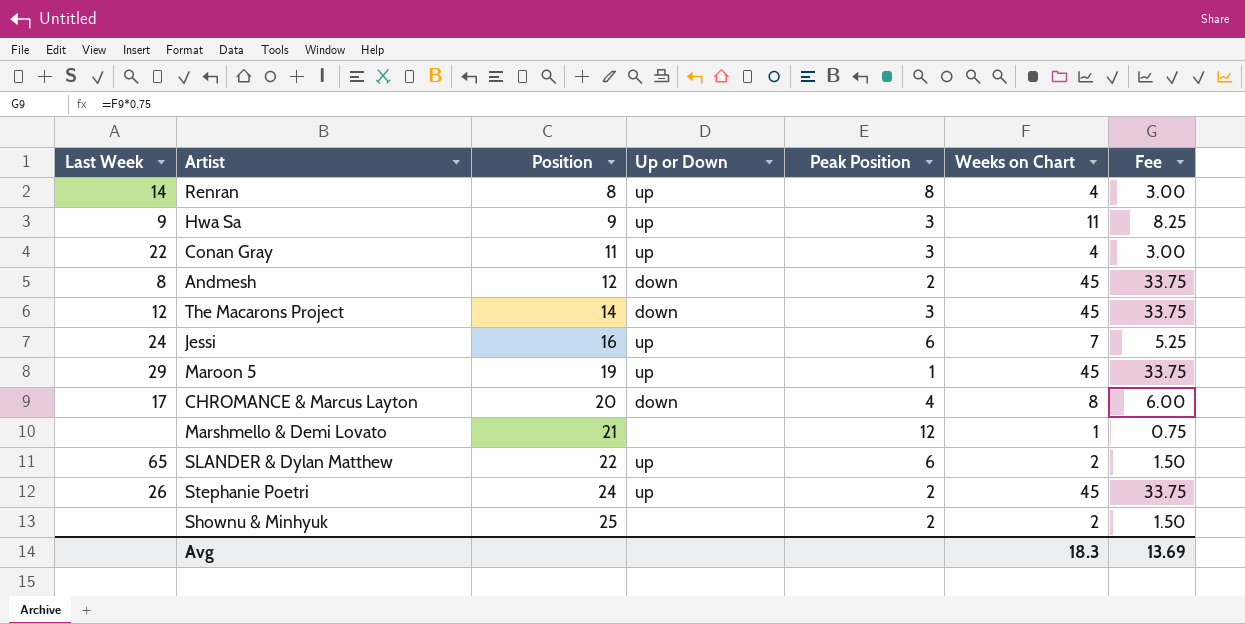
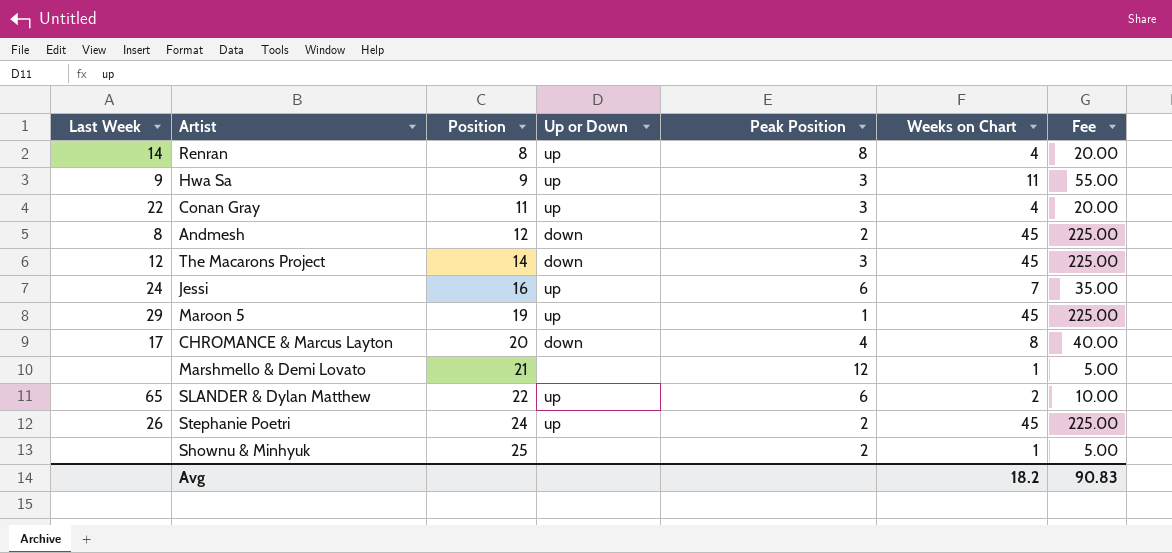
column Fee | formula: [Weeks on Chart] * 0.75 -> [Weeks on Chart] * 5
Shownu & Minhyuk | Weeks on Chart: 2 -> 1
Avg | Weeks on Chart: 18.3 -> 18.2
Avg | Fee: 13.69 -> 90.83

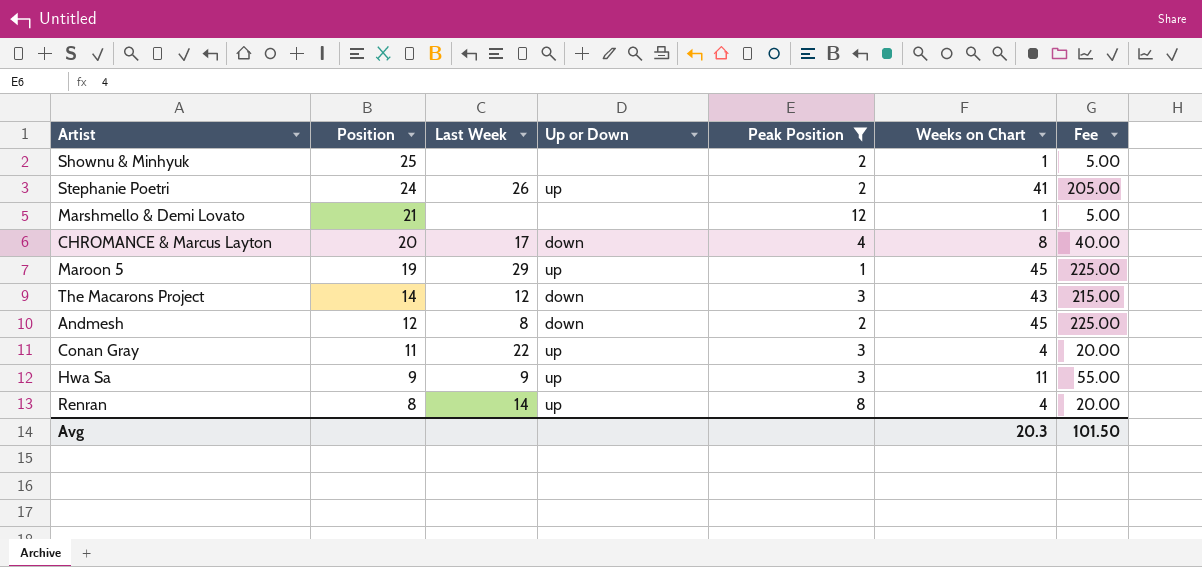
filter: none -> Peak Position != 6
row order: Position ascending -> Position descending
column Last Week | position: 1 -> 3
Stephanie Poetri | Weeks on Chart: 45 -> 41
Stephanie Poetri | Fee: 225.00 -> 205.00
The Macarons Project | Weeks on Chart: 45 -> 43
The Macarons Project | Fee: 225.00 -> 215.00
Avg | Weeks on Chart: 18.2 -> 20.3
Avg | Fee: 90.83 -> 101.50

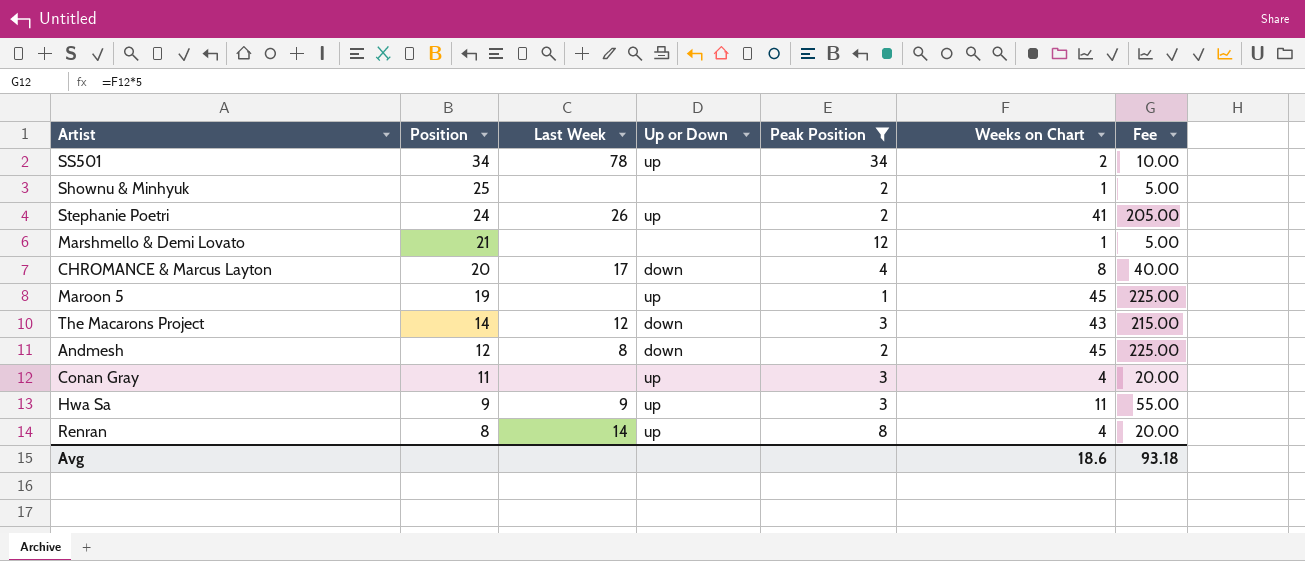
row SS501: none -> 34 | 78 | up | 34 | 2 | 10.00
Maroon 5 | Last Week: 29 -> none
Conan Gray | Last Week: 22 -> none
Avg | Weeks on Chart: 20.3 -> 18.6
Avg | Fee: 101.50 -> 93.18

